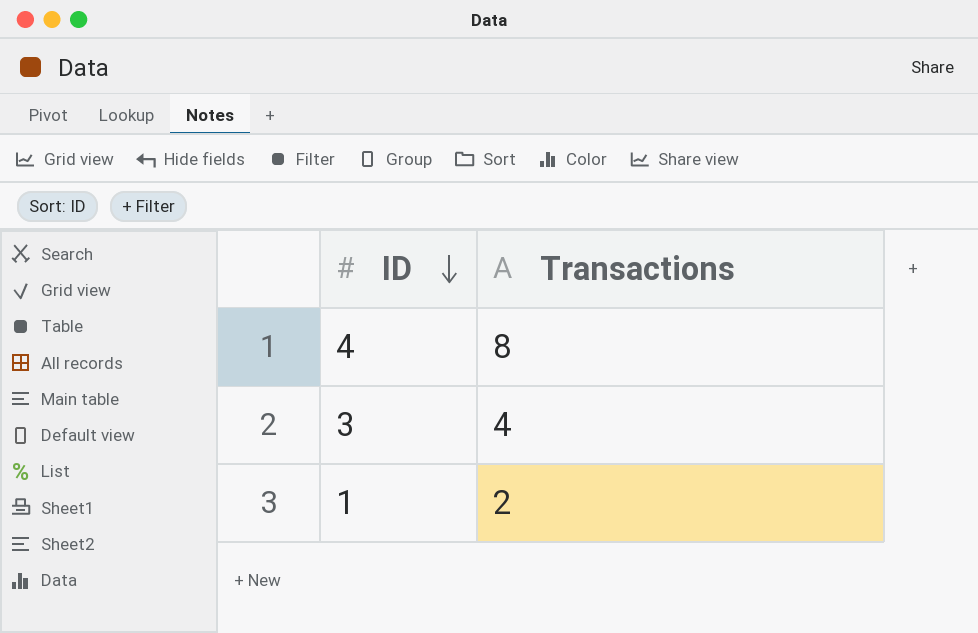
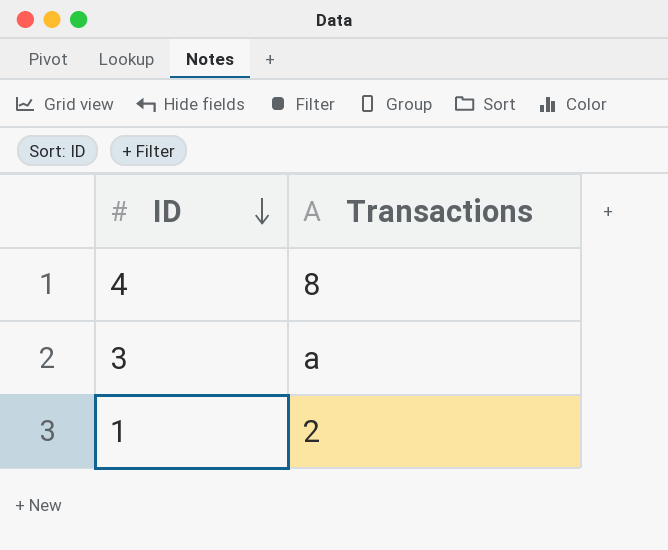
3 | Transactions: 4 -> a

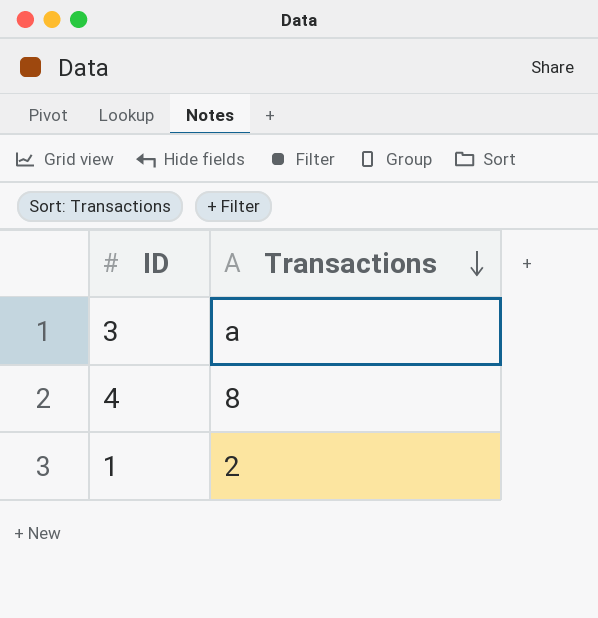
row order: ID descending -> Transactions descending

